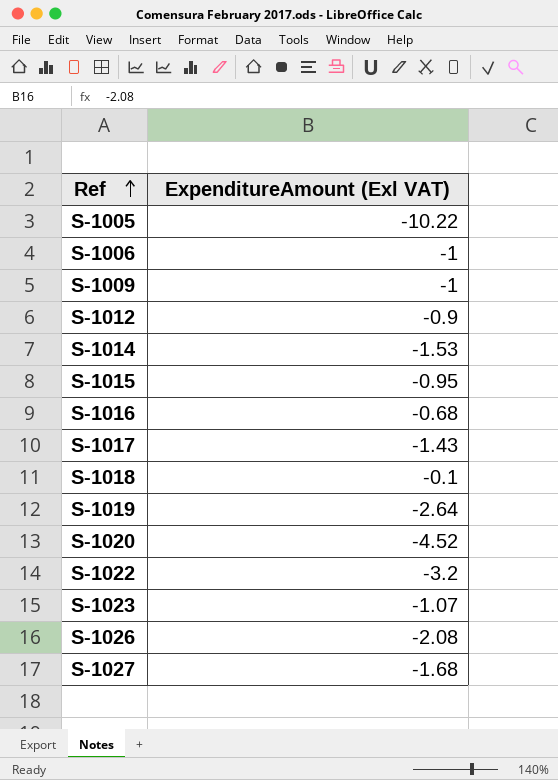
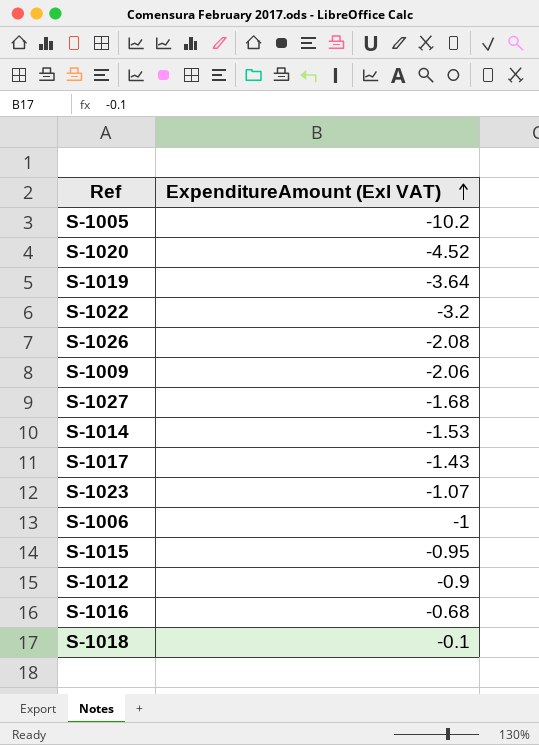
row order: Ref ascending -> ExpenditureAmount (Exl VAT) ascending
S-1005 | ExpenditureAmount (Exl VAT): -10.22 -> -10.2
S-1019 | ExpenditureAmount (Exl VAT): -2.64 -> -3.64
S-1009 | ExpenditureAmount (Exl VAT): -1 -> -2.06

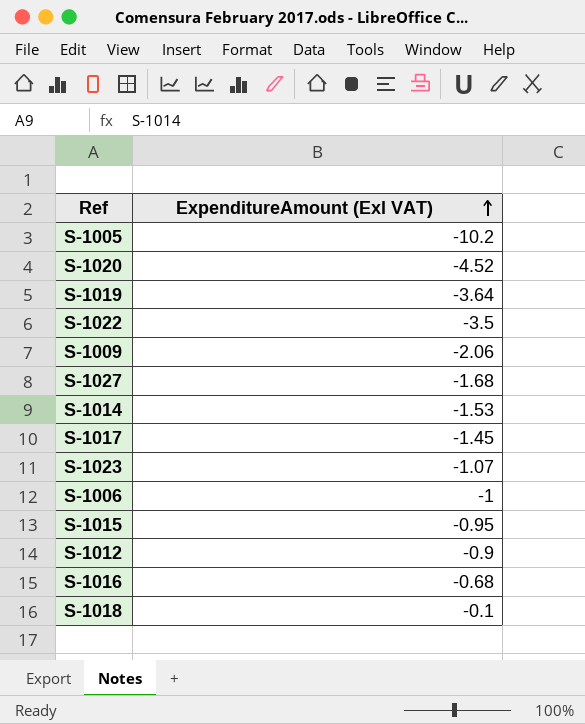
row S-1026: -2.08 -> none
S-1022 | ExpenditureAmount (Exl VAT): -3.2 -> -3.5
S-1017 | ExpenditureAmount (Exl VAT): -1.43 -> -1.45

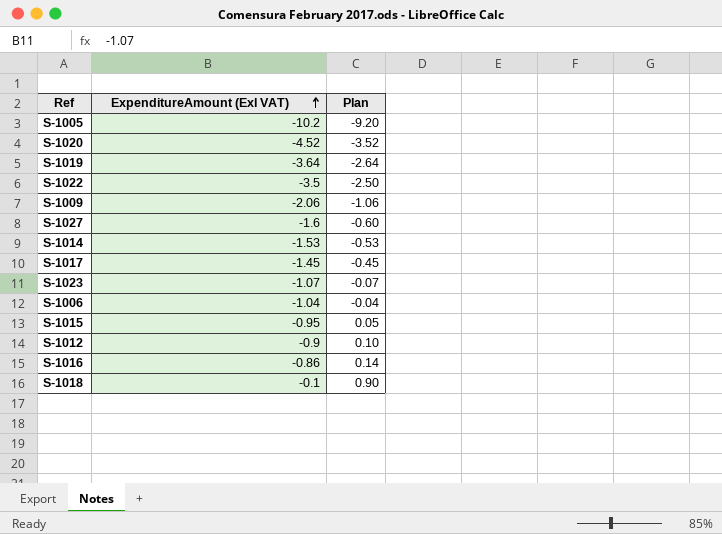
column Plan | formula: none -> [ExpenditureAmount (Exl VAT)] + 1
S-1027 | ExpenditureAmount (Exl VAT): -1.68 -> -1.6
S-1006 | ExpenditureAmount (Exl VAT): -1 -> -1.04
S-1016 | ExpenditureAmount (Exl VAT): -0.68 -> -0.86

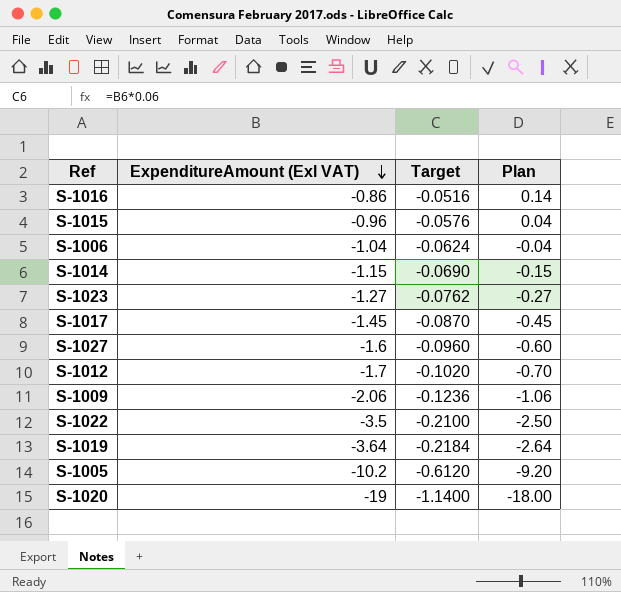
row order: ExpenditureAmount (Exl VAT) ascending -> ExpenditureAmount (Exl VAT) descending
column Target | formula: none -> [ExpenditureAmount (Exl VAT)] * 0.06
row S-1018: -0.1 | 0.90 -> none
S-1015 | ExpenditureAmount (Exl VAT): -0.95 -> -0.96
S-1015 | Plan: 0.05 -> 0.04
S-1014 | ExpenditureAmount (Exl VAT): -1.53 -> -1.15
S-1014 | Plan: -0.53 -> -0.15
S-1023 | ExpenditureAmount (Exl VAT): -1.07 -> -1.27
S-1023 | Plan: -0.07 -> -0.27
S-1012 | ExpenditureAmount (Exl VAT): -0.9 -> -1.7
S-1012 | Plan: 0.10 -> -0.70
S-1020 | ExpenditureAmount (Exl VAT): -4.52 -> -19
S-1020 | Plan: -3.52 -> -18.00

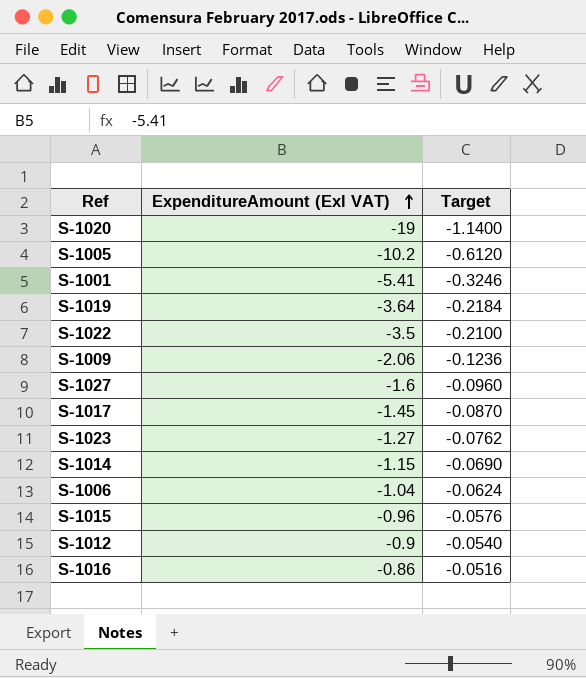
row order: ExpenditureAmount (Exl VAT) descending -> ExpenditureAmount (Exl VAT) ascending
column Plan | formula: [ExpenditureAmount (Exl VAT)] + 1 -> none
row S-1001: none -> -5.41 | -0.3246
S-1012 | ExpenditureAmount (Exl VAT): -1.7 -> -0.9
S-1012 | Target: -0.1020 -> -0.0540

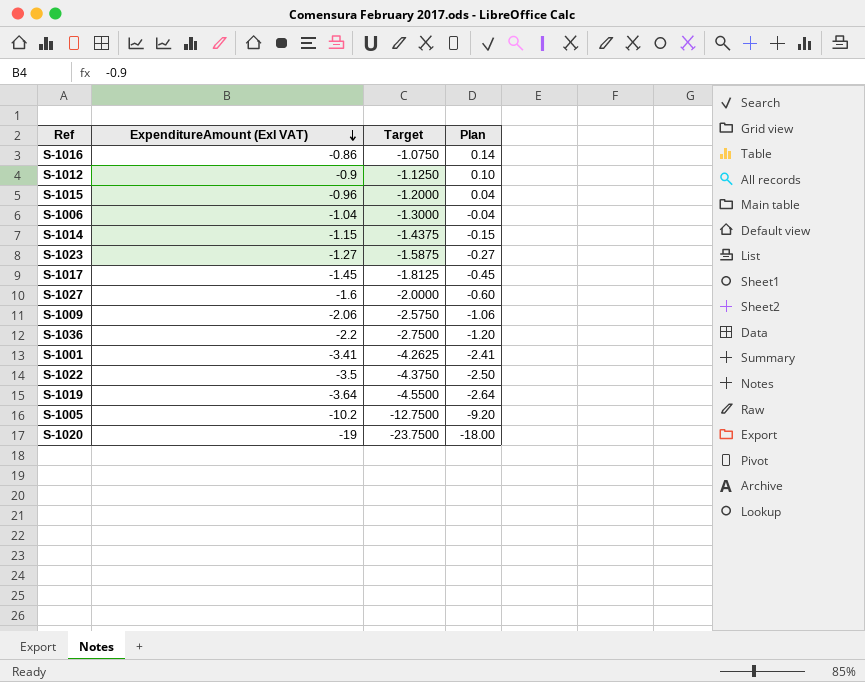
row order: ExpenditureAmount (Exl VAT) ascending -> ExpenditureAmount (Exl VAT) descending
column Target | formula: [ExpenditureAmount (Exl VAT)] * 0.06 -> [ExpenditureAmount (Exl VAT)] * 1.25
column Plan | formula: none -> [ExpenditureAmount (Exl VAT)] + 1
row S-1036: none -> -2.2 | -2.7500 | -1.20
S-1001 | ExpenditureAmount (Exl VAT): -5.41 -> -3.41

